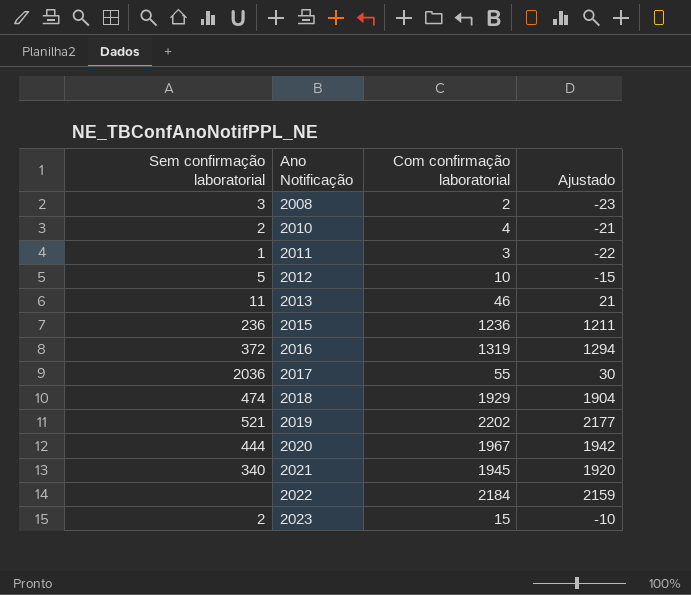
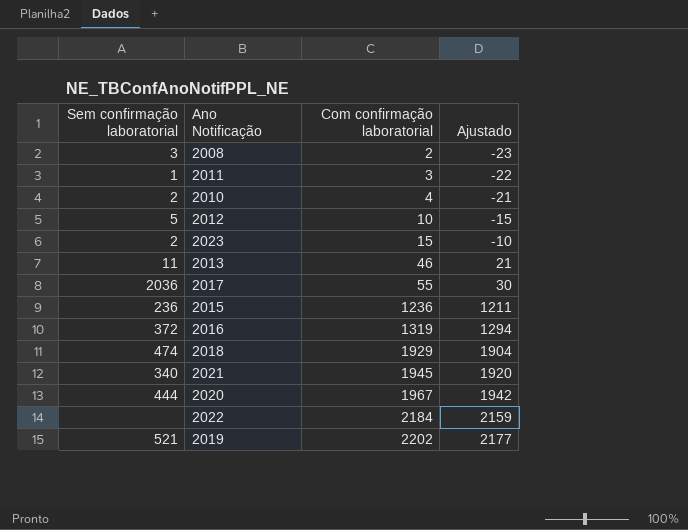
row order: Ano Notificação ascending -> Com confirmação laboratorial ascending

